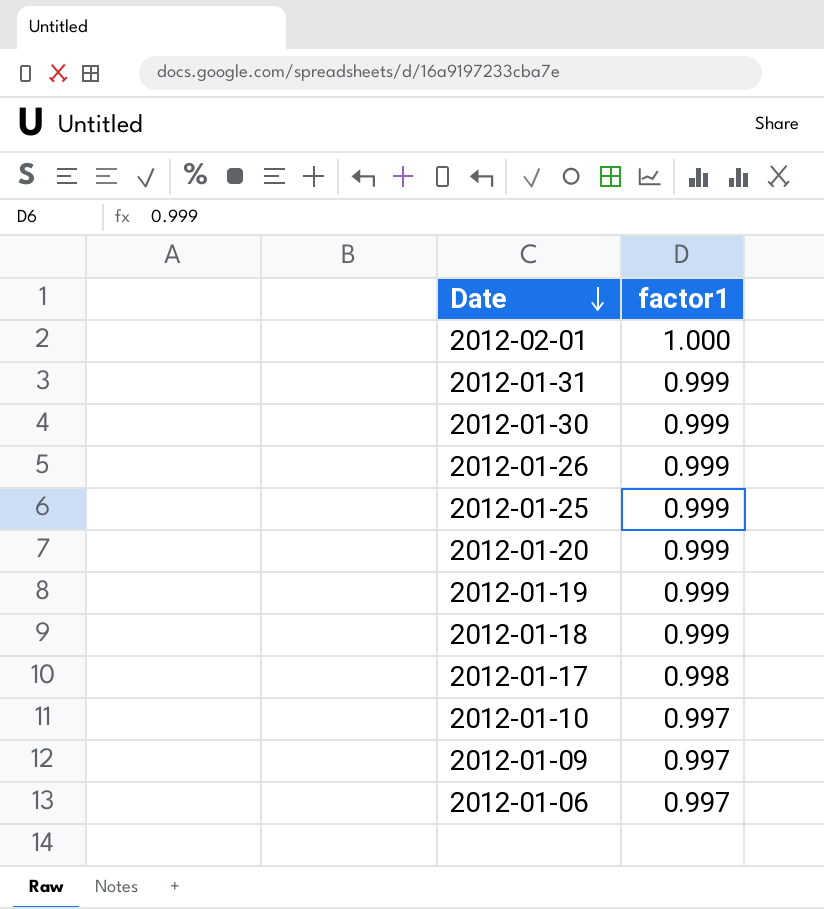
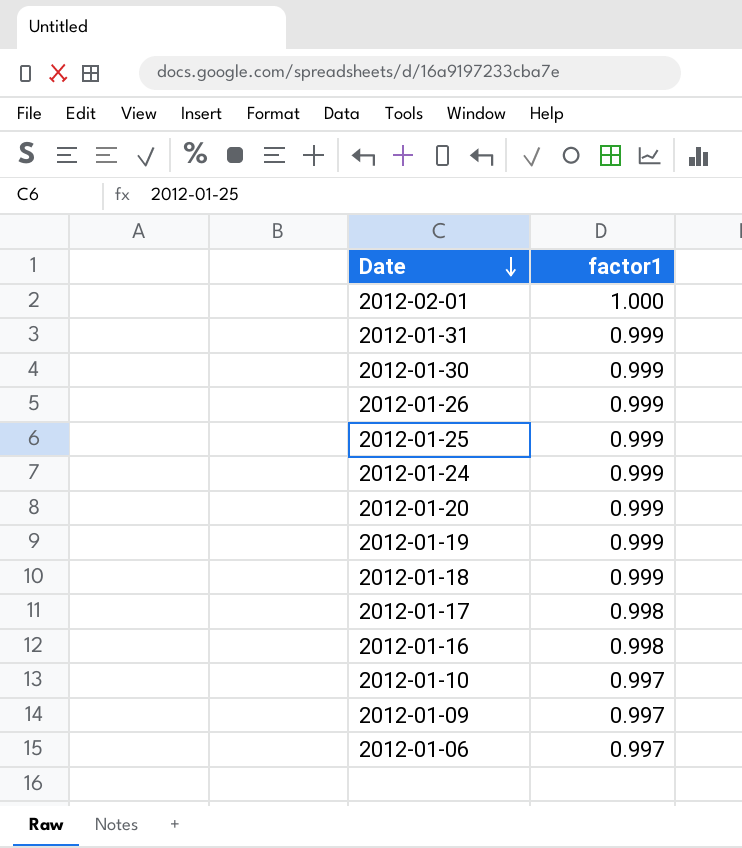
row 2012-01-24: none -> 0.999
row 2012-01-16: none -> 0.998

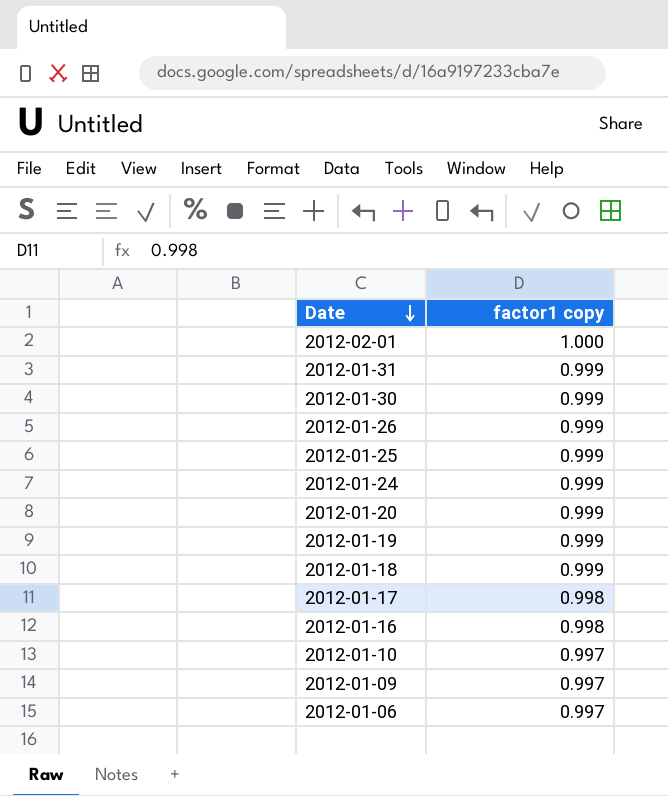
column name: factor1 -> factor1 copy

